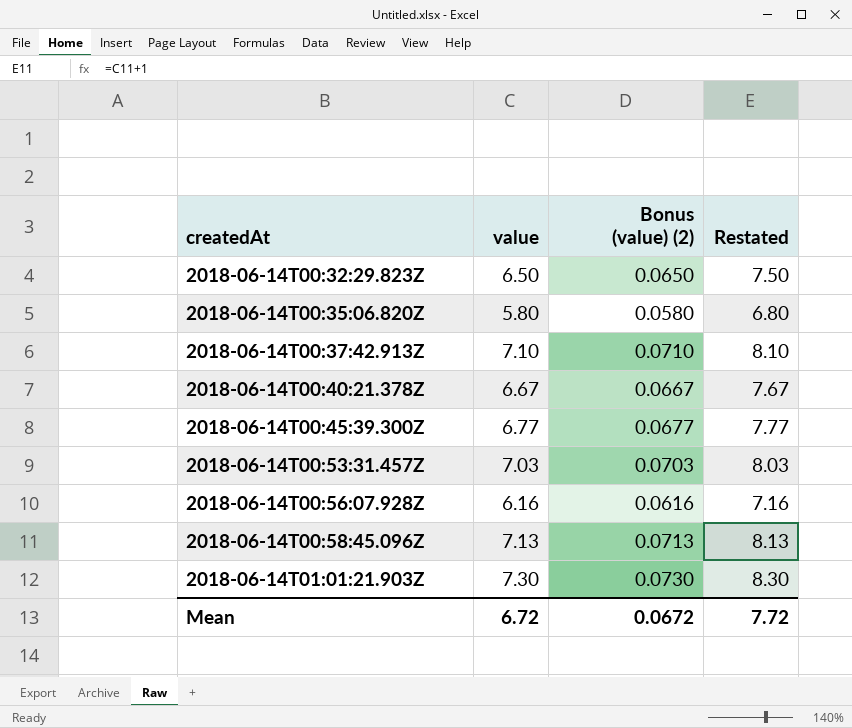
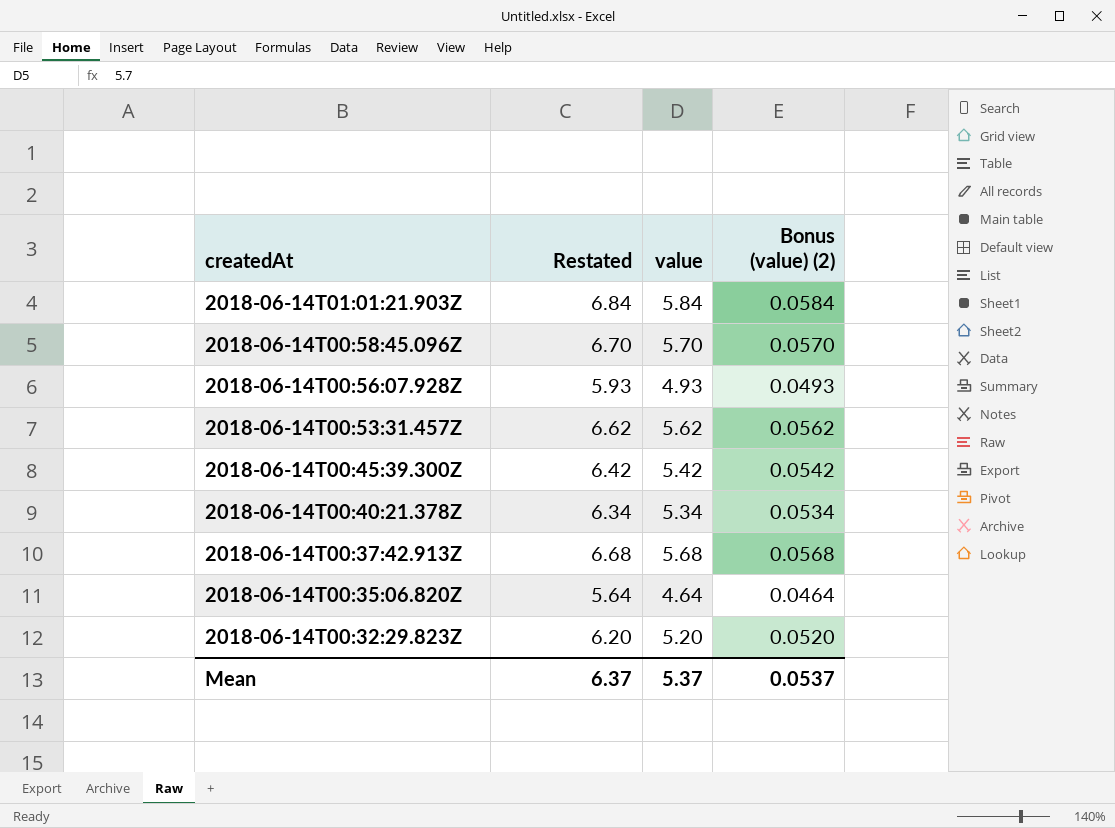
row order: createdAt ascending -> createdAt descending
column Restated | position: 4 -> 2
2018-06-14T01:01:21.903Z | Restated: 8.30 -> 6.84
2018-06-14T01:01:21.903Z | value: 7.30 -> 5.84
2018-06-14T01:01:21.903Z | Bonus (value) (2): 0.0730 -> 0.0584
2018-06-14T00:58:45.096Z | Restated: 8.13 -> 6.70
2018-06-14T00:58:45.096Z | value: 7.13 -> 5.70
2018-06-14T00:58:45.096Z | Bonus (value) (2): 0.0713 -> 0.0570
2018-06-14T00:56:07.928Z | Restated: 7.16 -> 5.93
2018-06-14T00:56:07.928Z | value: 6.16 -> 4.93
2018-06-14T00:56:07.928Z | Bonus (value) (2): 0.0616 -> 0.0493
2018-06-14T00:53:31.457Z | Restated: 8.03 -> 6.62
2018-06-14T00:53:31.457Z | value: 7.03 -> 5.62
2018-06-14T00:53:31.457Z | Bonus (value) (2): 0.0703 -> 0.0562
2018-06-14T00:45:39.300Z | Restated: 7.77 -> 6.42
2018-06-14T00:45:39.300Z | value: 6.77 -> 5.42
2018-06-14T00:45:39.300Z | Bonus (value) (2): 0.0677 -> 0.0542
2018-06-14T00:40:21.378Z | Restated: 7.67 -> 6.34
2018-06-14T00:40:21.378Z | value: 6.67 -> 5.34
2018-06-14T00:40:21.378Z | Bonus (value) (2): 0.0667 -> 0.0534
2018-06-14T00:37:42.913Z | Restated: 8.10 -> 6.68
2018-06-14T00:37:42.913Z | value: 7.10 -> 5.68
2018-06-14T00:37:42.913Z | Bonus (value) (2): 0.0710 -> 0.0568
2018-06-14T00:35:06.820Z | Restated: 6.80 -> 5.64
2018-06-14T00:35:06.820Z | value: 5.80 -> 4.64
2018-06-14T00:35:06.820Z | Bonus (value) (2): 0.0580 -> 0.0464
2018-06-14T00:32:29.823Z | Restated: 7.50 -> 6.20
2018-06-14T00:32:29.823Z | value: 6.50 -> 5.20
2018-06-14T00:32:29.823Z | Bonus (value) (2): 0.0650 -> 0.0520
Mean | Restated: 7.72 -> 6.37
Mean | value: 6.72 -> 5.37
Mean | Bonus (value) (2): 0.0672 -> 0.0537

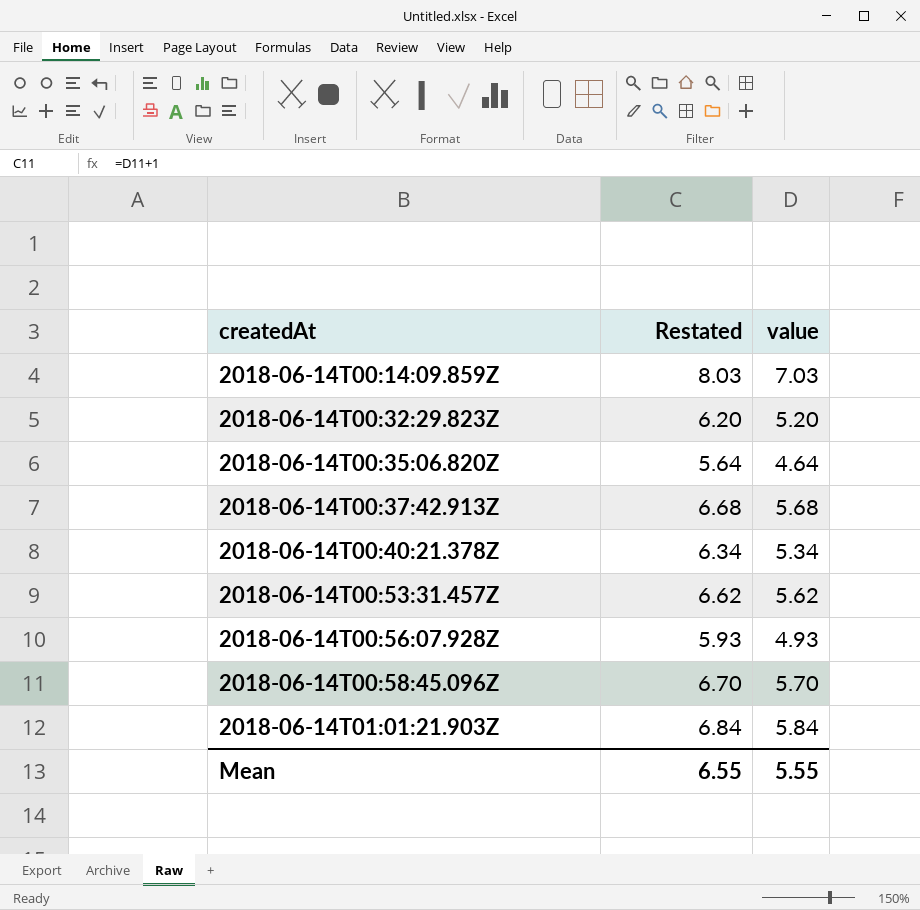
row order: createdAt descending -> createdAt ascending
column Bonus (value) (2) | formula: [value] * 0.01 -> none
row 2018-06-14T00:45:39.300Z: 6.42 | 5.42 | 0.0542 -> none
row 2018-06-14T00:14:09.859Z: none -> 8.03 | 7.03
Mean | Restated: 6.37 -> 6.55
Mean | value: 5.37 -> 5.55

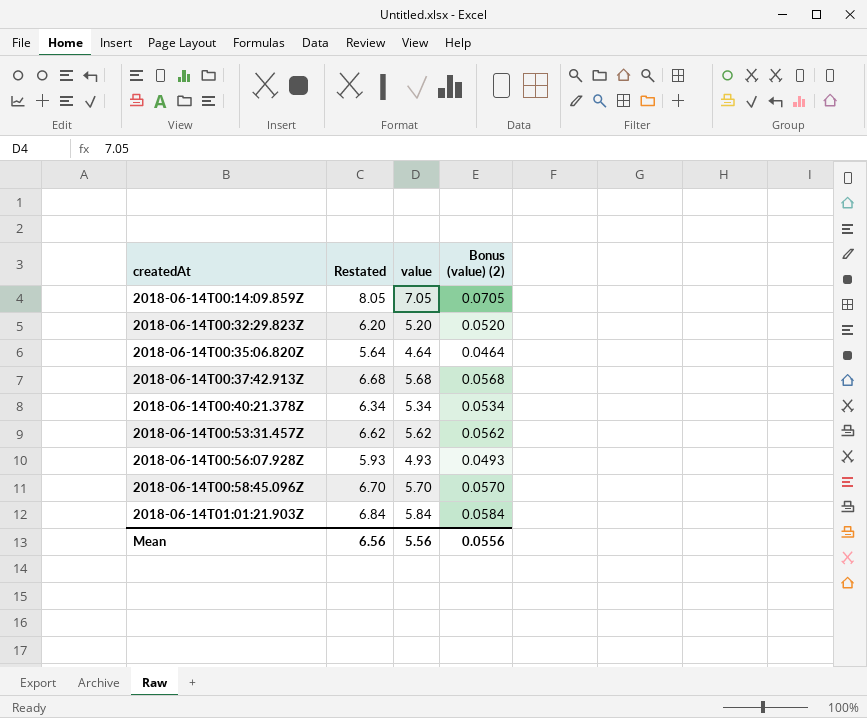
column Bonus (value) (2) | formula: none -> [value] * 0.01
2018-06-14T00:14:09.859Z | Restated: 8.03 -> 8.05
2018-06-14T00:14:09.859Z | value: 7.03 -> 7.05
Mean | Restated: 6.55 -> 6.56
Mean | value: 5.55 -> 5.56

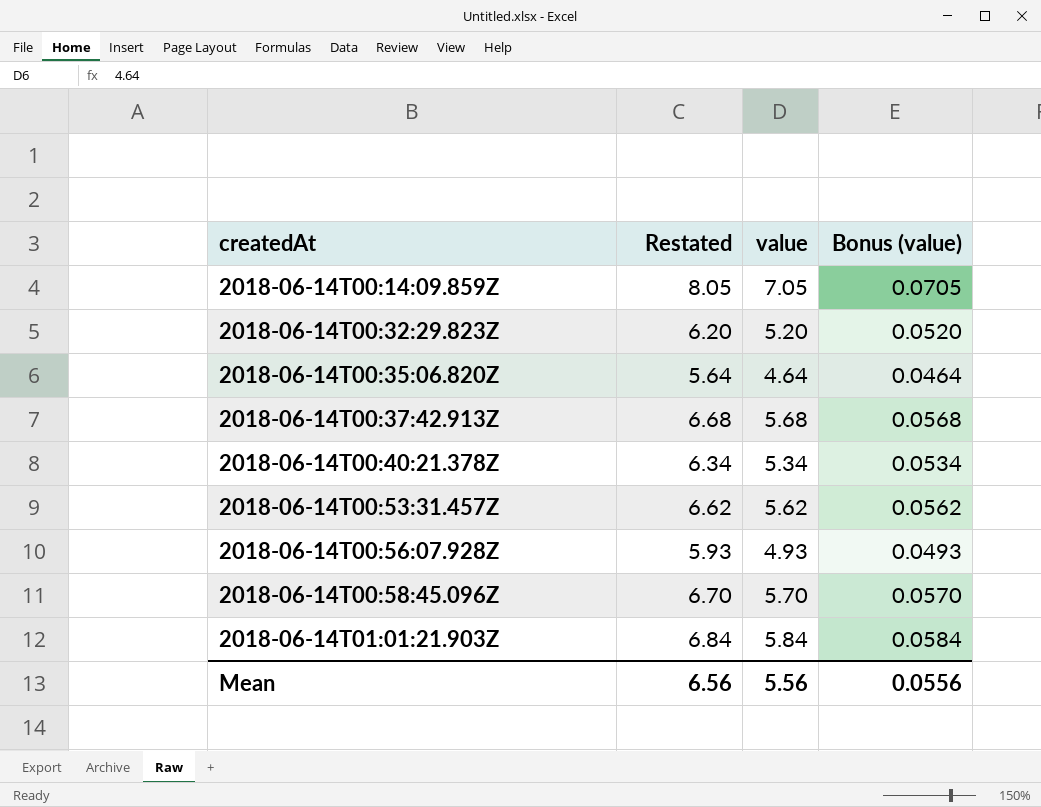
column name: Bonus (value) (2) -> Bonus (value)

